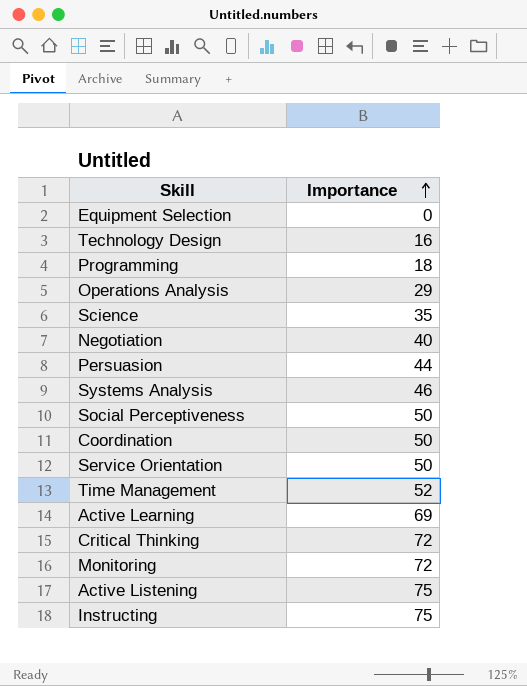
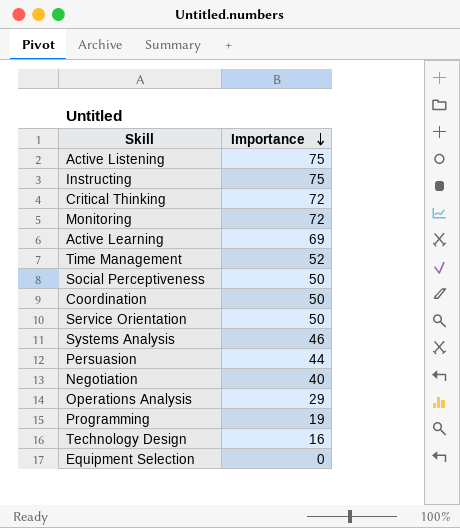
row order: Importance ascending -> Importance descending
row Science: 35 -> none
Programming | Importance: 18 -> 19

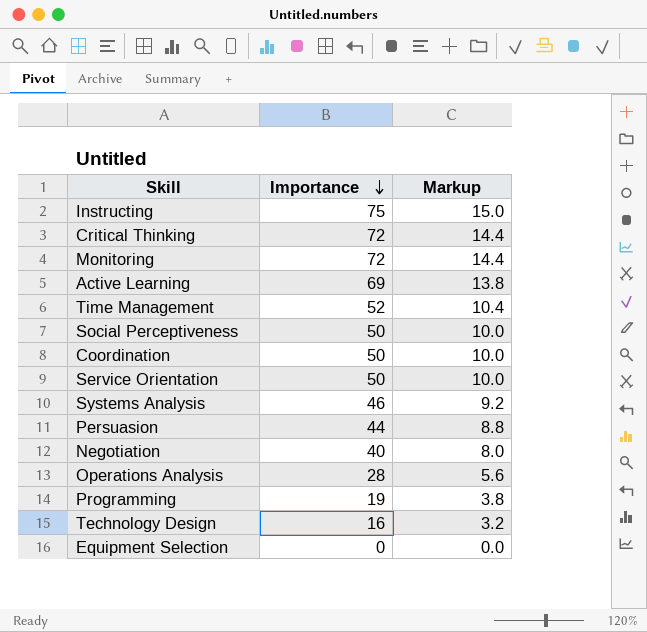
column Markup | formula: none -> [Importance] * 0.2
row Active Listening: 75 -> none
Operations Analysis | Importance: 29 -> 28

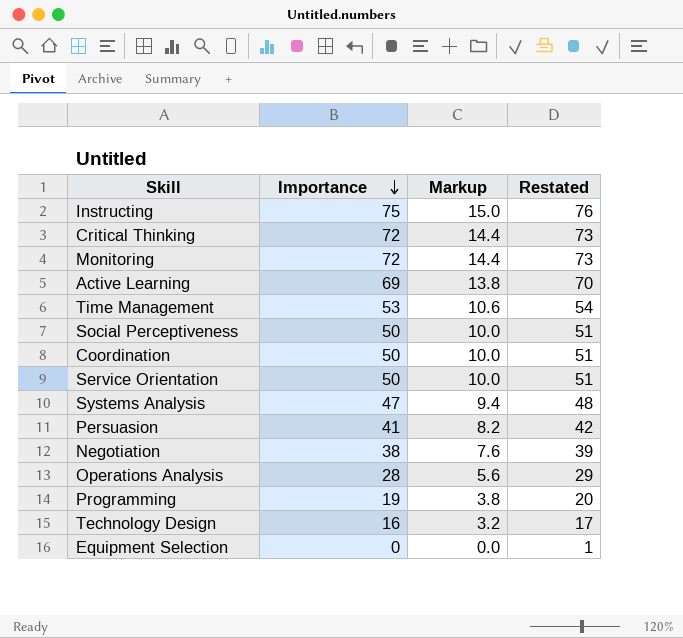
column Restated | formula: none -> [Importance] + 1
Time Management | Importance: 52 -> 53
Time Management | Markup: 10.4 -> 10.6
Systems Analysis | Importance: 46 -> 47
Systems Analysis | Markup: 9.2 -> 9.4
Persuasion | Importance: 44 -> 41
Persuasion | Markup: 8.8 -> 8.2
Negotiation | Importance: 40 -> 38
Negotiation | Markup: 8.0 -> 7.6

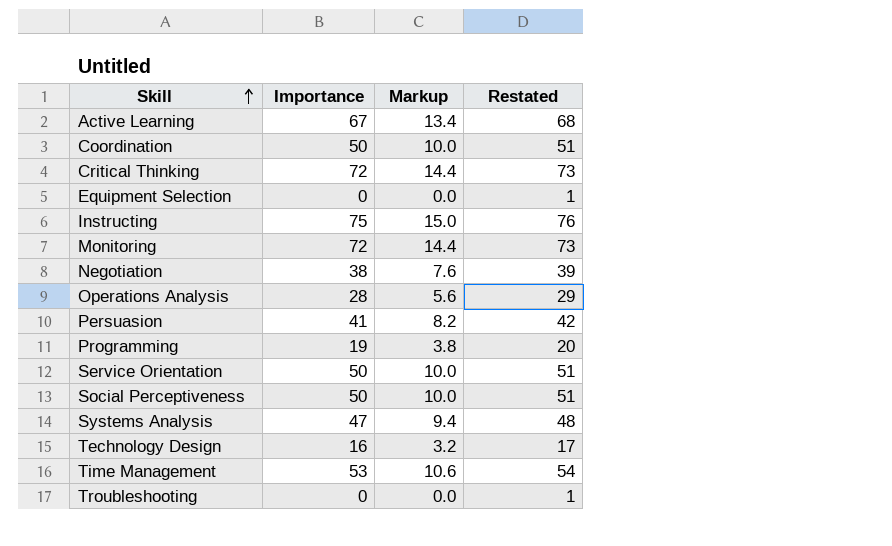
row order: Importance descending -> Skill ascending
Active Learning | Importance: 69 -> 67
Active Learning | Markup: 13.8 -> 13.4
Active Learning | Restated: 70 -> 68
row Troubleshooting: none -> 0 | 0.0 | 1

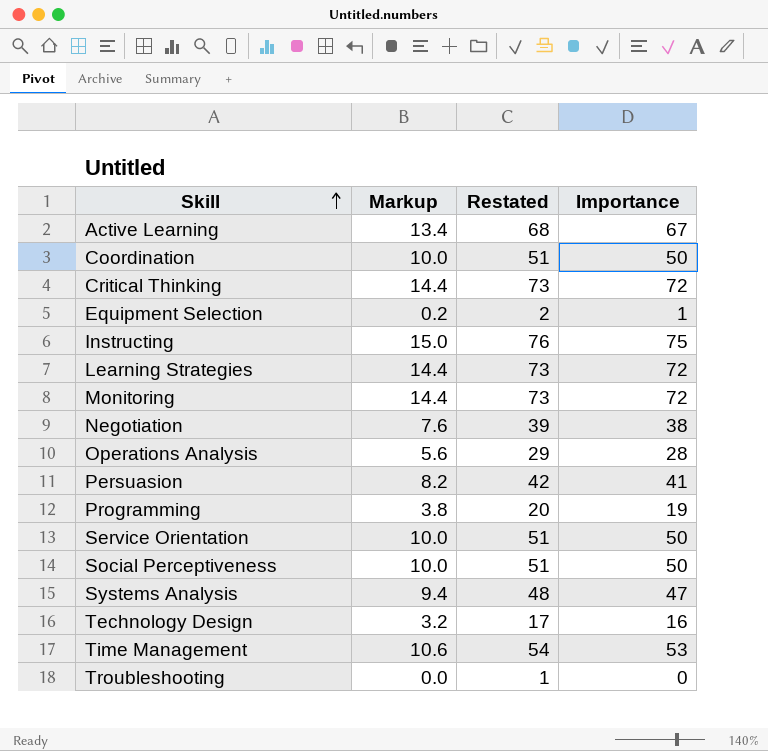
column Importance | position: 2 -> 4
Equipment Selection | Markup: 0.0 -> 0.2
Equipment Selection | Restated: 1 -> 2
Equipment Selection | Importance: 0 -> 1
row Learning Strategies: none -> 14.4 | 73 | 72

